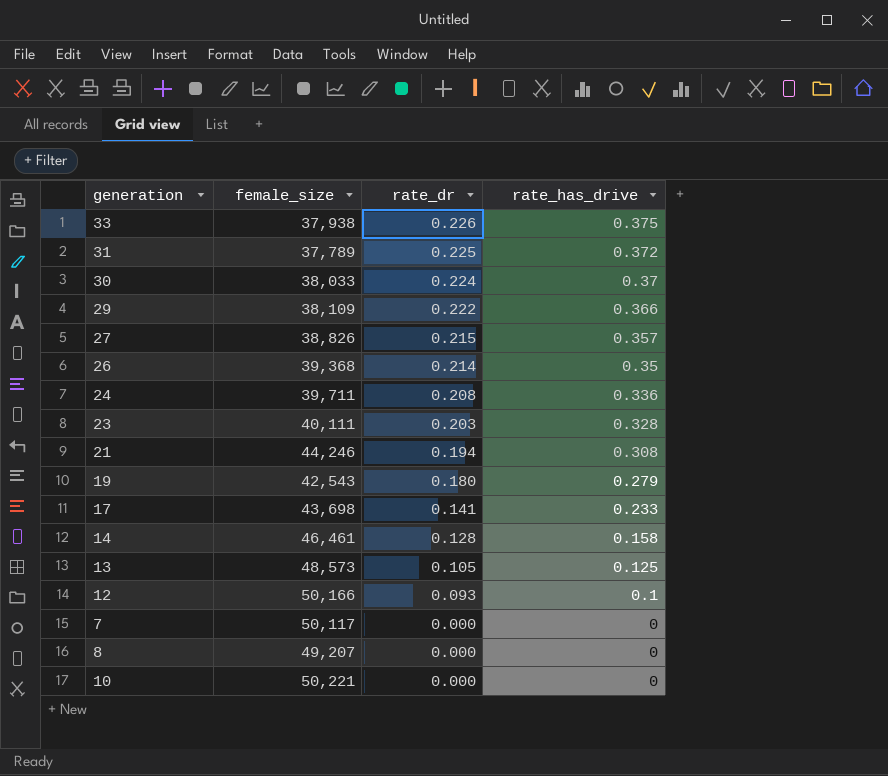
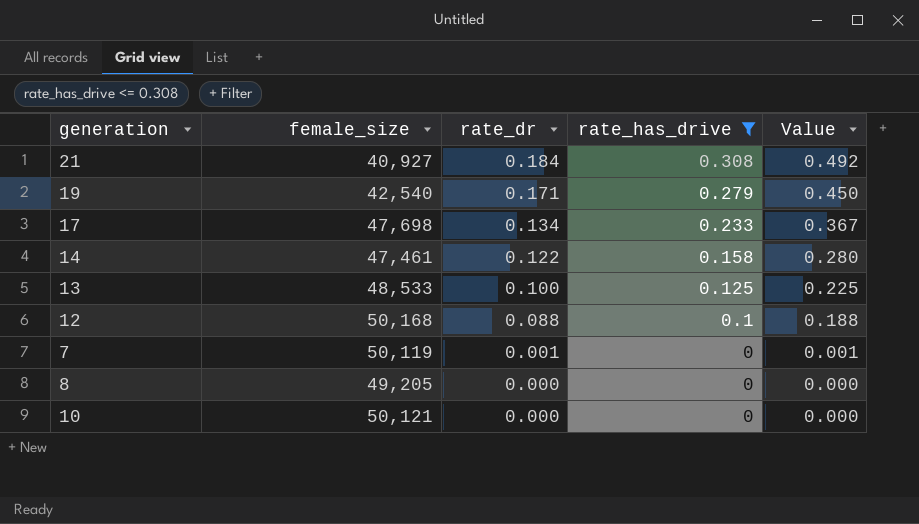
filter: none -> rate_has_drive <= 0.308
column Value | formula: none -> [rate_dr] + [rate_has_drive]
21 | female_size: 44,246 -> 40,927
21 | rate_dr: 0.194 -> 0.184
19 | female_size: 42,543 -> 42,540
19 | rate_dr: 0.180 -> 0.171
17 | female_size: 43,698 -> 47,698
17 | rate_dr: 0.141 -> 0.134
14 | female_size: 46,461 -> 47,461
14 | rate_dr: 0.128 -> 0.122
13 | female_size: 48,573 -> 48,533
13 | rate_dr: 0.105 -> 0.100
12 | female_size: 50,166 -> 50,168
12 | rate_dr: 0.093 -> 0.088
7 | female_size: 50,117 -> 50,119
7 | rate_dr: 0.000 -> 0.001
8 | female_size: 49,207 -> 49,205
10 | female_size: 50,221 -> 50,121

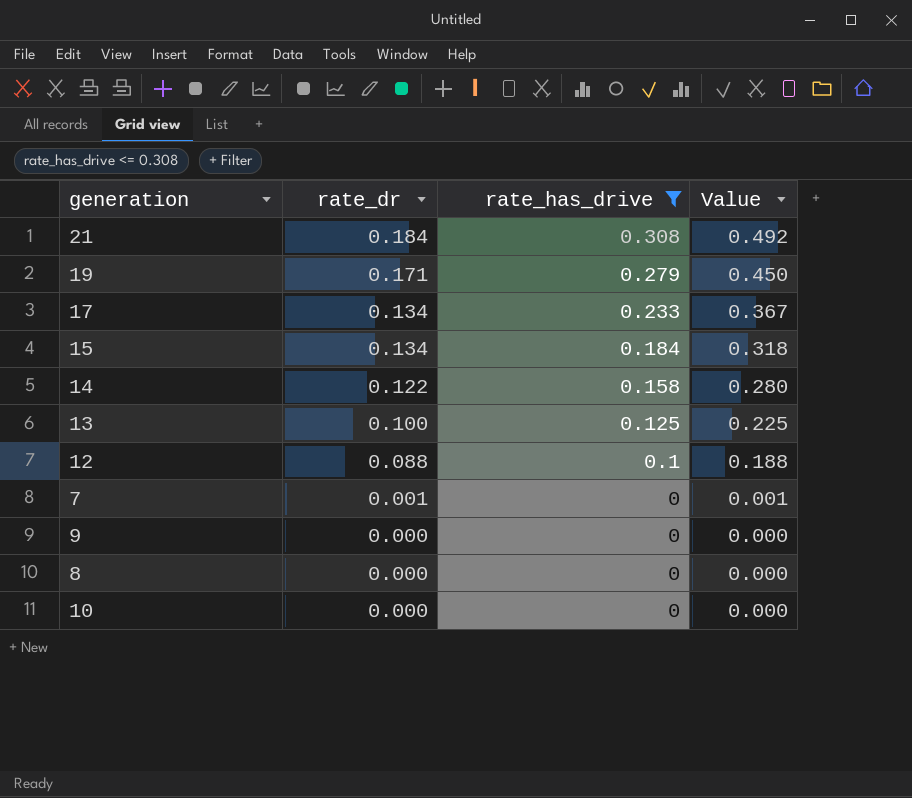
column female_size | position: 2 -> none
row 15: none -> 0.134 | 0.184 | 0.318
row 9: none -> 0.000 | 0 | 0.000

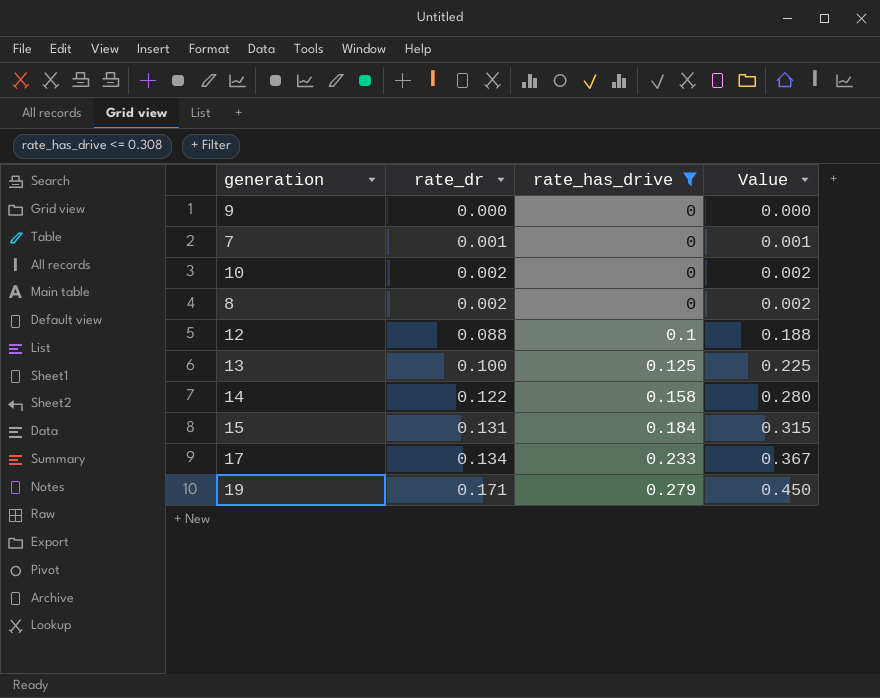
row order: rate_dr descending -> rate_dr ascending
row 21: 0.184 | 0.308 | 0.492 -> none
10 | rate_dr: 0.000 -> 0.002
10 | Value: 0.000 -> 0.002
8 | rate_dr: 0.000 -> 0.002
8 | Value: 0.000 -> 0.002
15 | rate_dr: 0.134 -> 0.131
15 | Value: 0.318 -> 0.315

